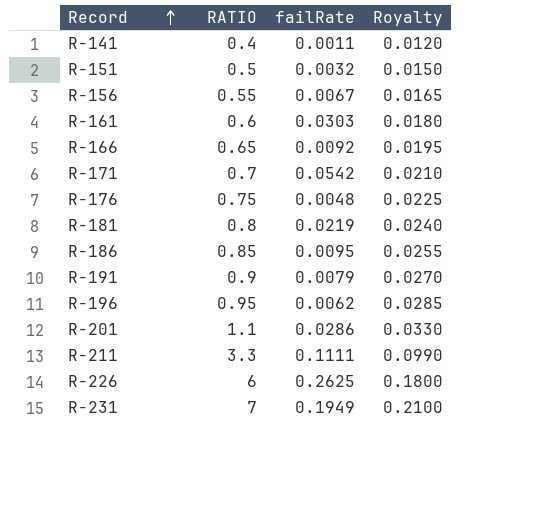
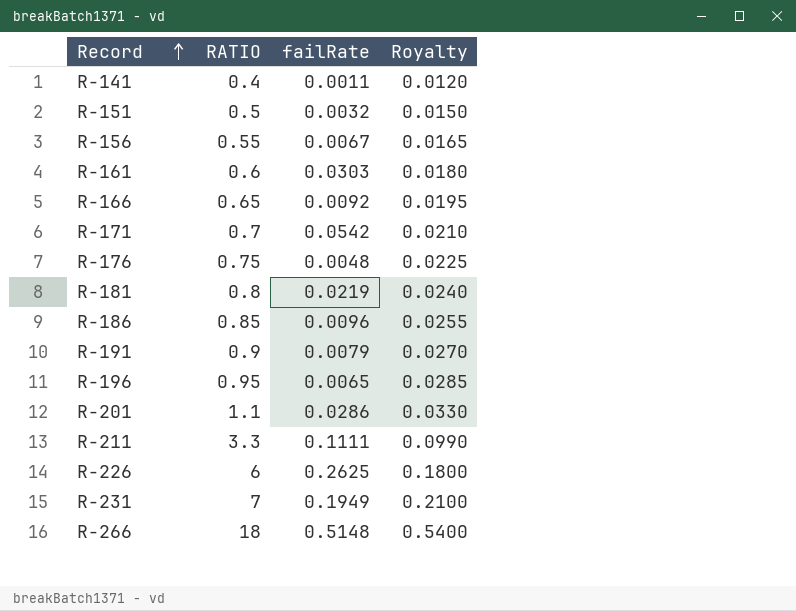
R-186 | failRate: 0.0095 -> 0.0096
R-196 | failRate: 0.0062 -> 0.0065
row R-266: none -> 18 | 0.5148 | 0.5400

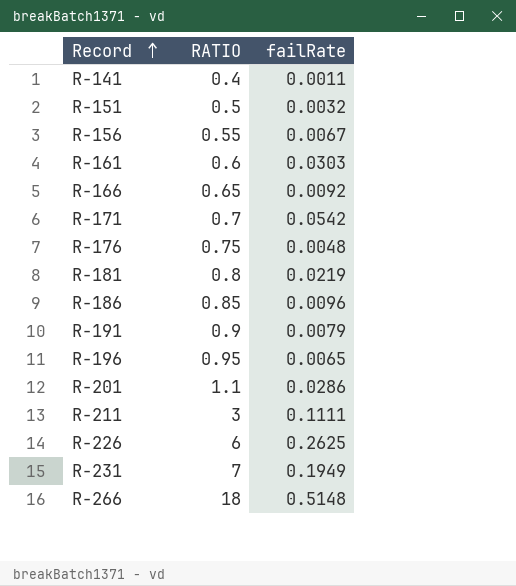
column Royalty | formula: [RATIO] * 0.03 -> none
R-211 | RATIO: 3.3 -> 3

